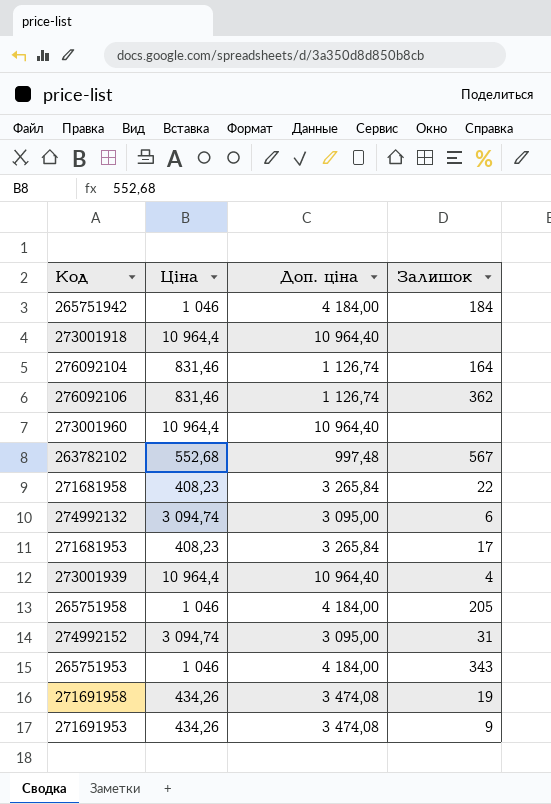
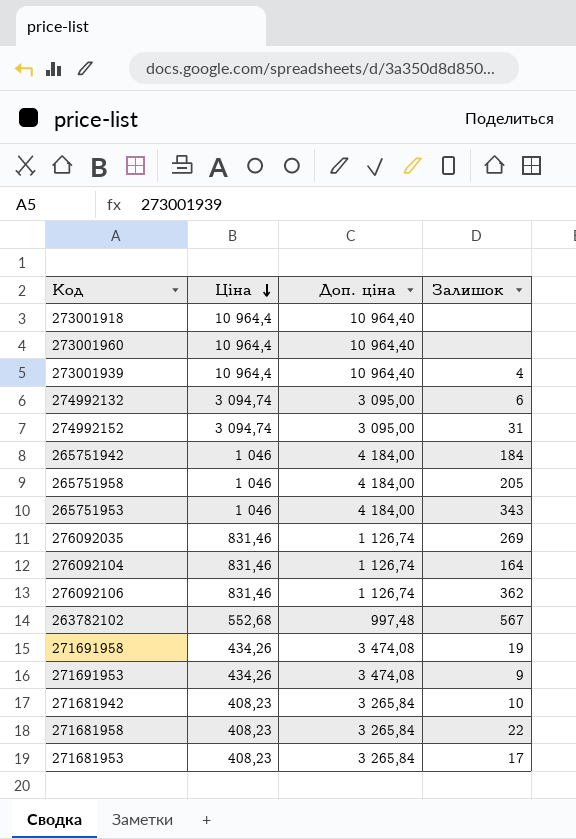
row order: none -> Ціна descending
row 276092035: none -> 831,46 | 1 126,74 | 269
row 271681942: none -> 408,23 | 3 265,84 | 10

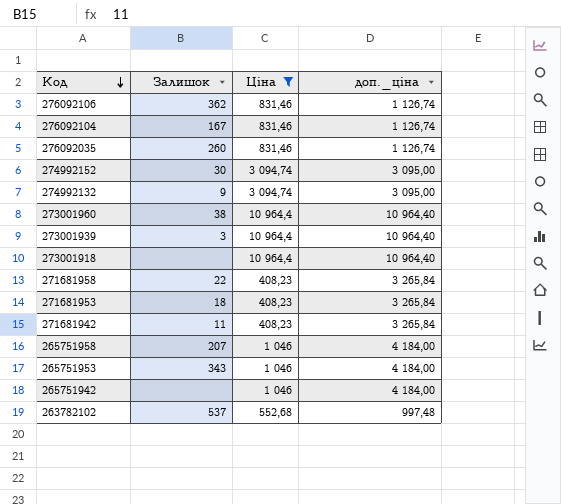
filter: none -> Ціна != 434,26
row order: Ціна descending -> Код descending
column Залишок | position: 4 -> 2
column name: Доп. ціна -> доп._ціна
276092104 | Залишок: 164 -> 167
276092035 | Залишок: 269 -> 260
274992152 | Залишок: 31 -> 30
274992132 | Залишок: 6 -> 9
273001960 | Залишок: none -> 38
273001939 | Залишок: 4 -> 3
271681953 | Залишок: 17 -> 18
271681942 | Залишок: 10 -> 11
265751958 | Залишок: 205 -> 207
265751942 | Залишок: 184 -> none
263782102 | Залишок: 567 -> 537

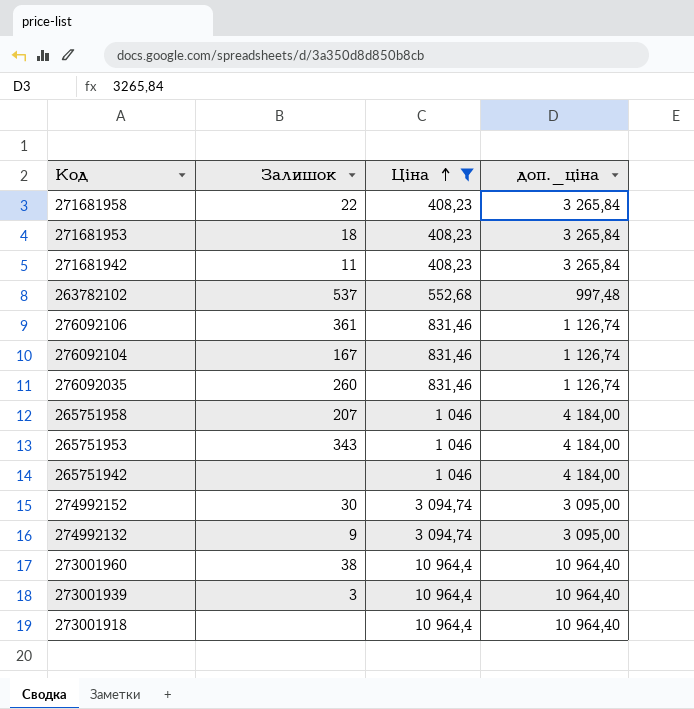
row order: Код descending -> Ціна ascending
276092106 | Залишок: 362 -> 361

